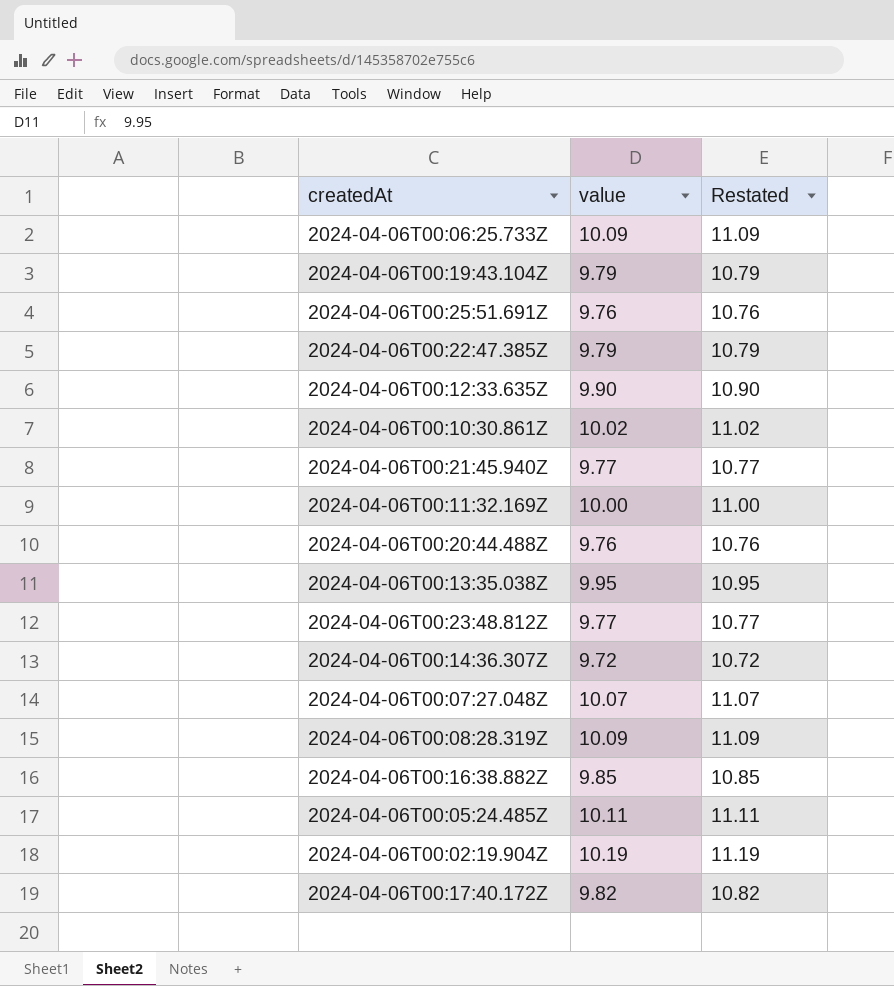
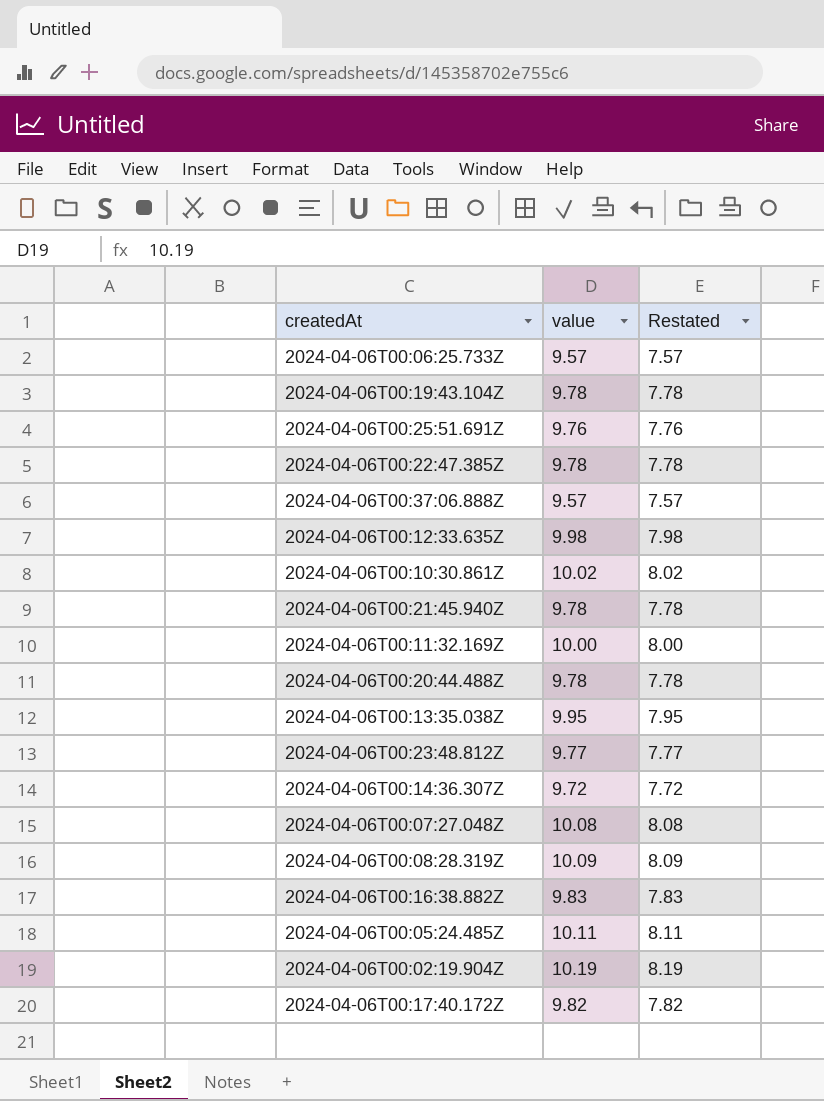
column Restated | formula: [value] + 1 -> [value] - 2
2024-04-06T00:06:25.733Z | value: 10.09 -> 9.57
2024-04-06T00:19:43.104Z | value: 9.79 -> 9.78
2024-04-06T00:22:47.385Z | value: 9.79 -> 9.78
row 2024-04-06T00:37:06.888Z: none -> 9.57 | 7.57
2024-04-06T00:12:33.635Z | value: 9.90 -> 9.98
2024-04-06T00:21:45.940Z | value: 9.77 -> 9.78
2024-04-06T00:20:44.488Z | value: 9.76 -> 9.78
2024-04-06T00:07:27.048Z | value: 10.07 -> 10.08
2024-04-06T00:16:38.882Z | value: 9.85 -> 9.83

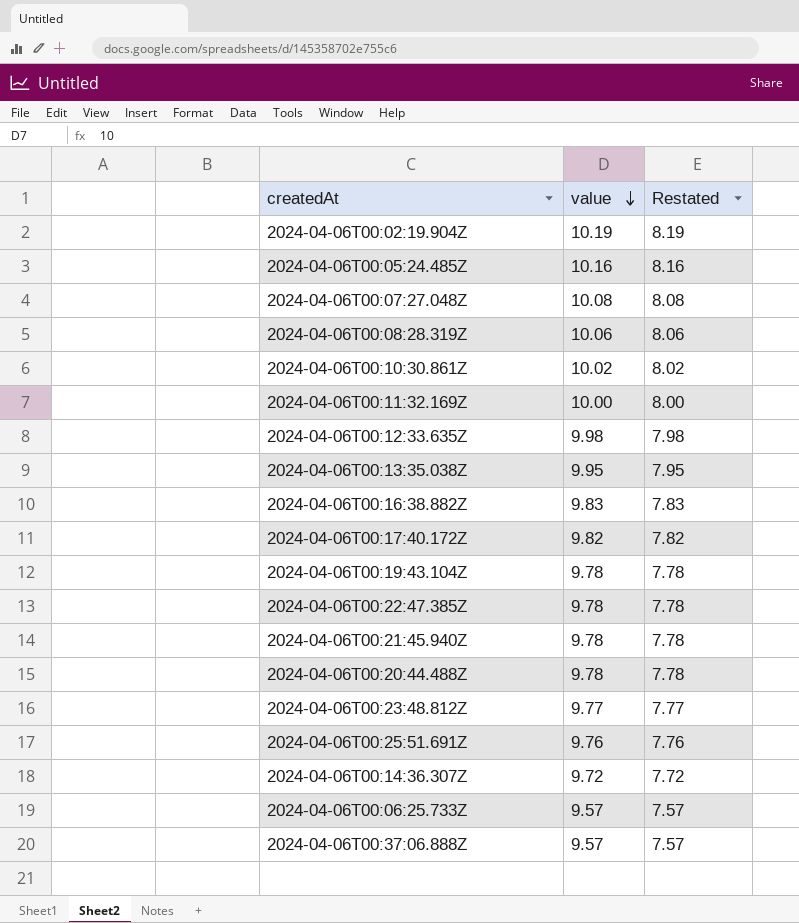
row order: none -> value descending
2024-04-06T00:05:24.485Z | value: 10.11 -> 10.16
2024-04-06T00:05:24.485Z | Restated: 8.11 -> 8.16
2024-04-06T00:08:28.319Z | value: 10.09 -> 10.06
2024-04-06T00:08:28.319Z | Restated: 8.09 -> 8.06

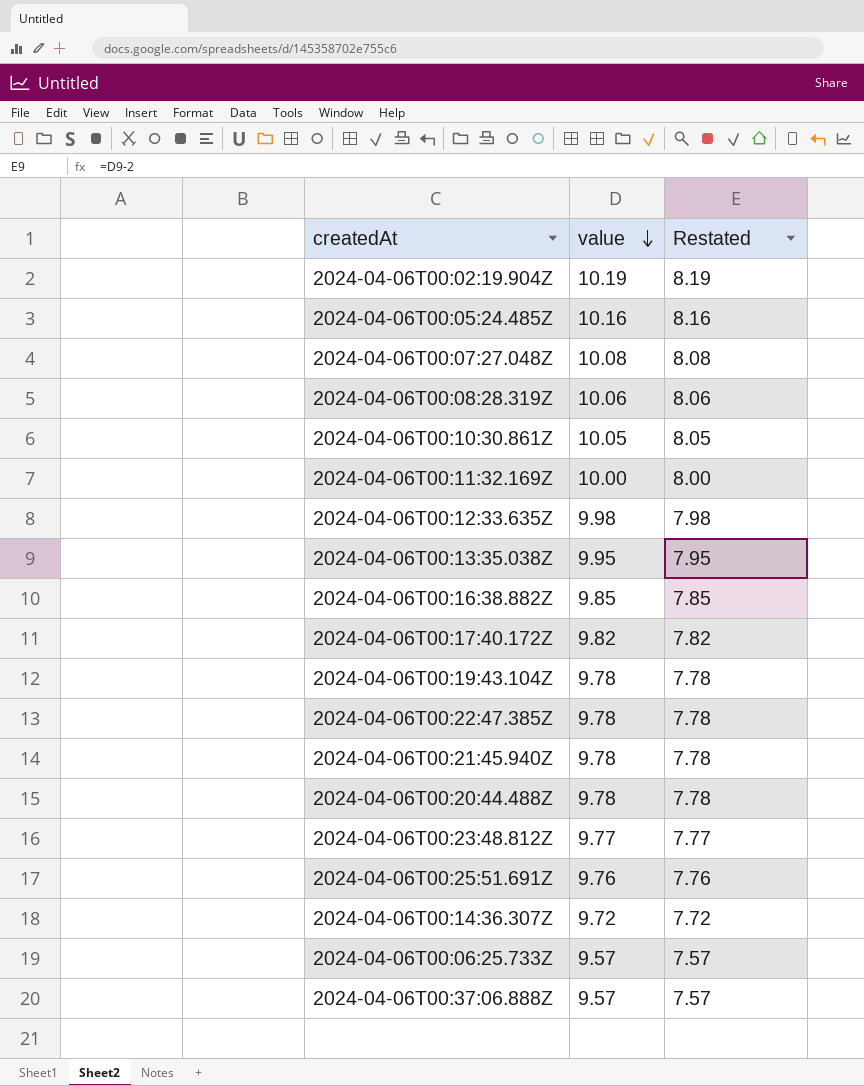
2024-04-06T00:10:30.861Z | value: 10.02 -> 10.05
2024-04-06T00:10:30.861Z | Restated: 8.02 -> 8.05
2024-04-06T00:16:38.882Z | value: 9.83 -> 9.85
2024-04-06T00:16:38.882Z | Restated: 7.83 -> 7.85

